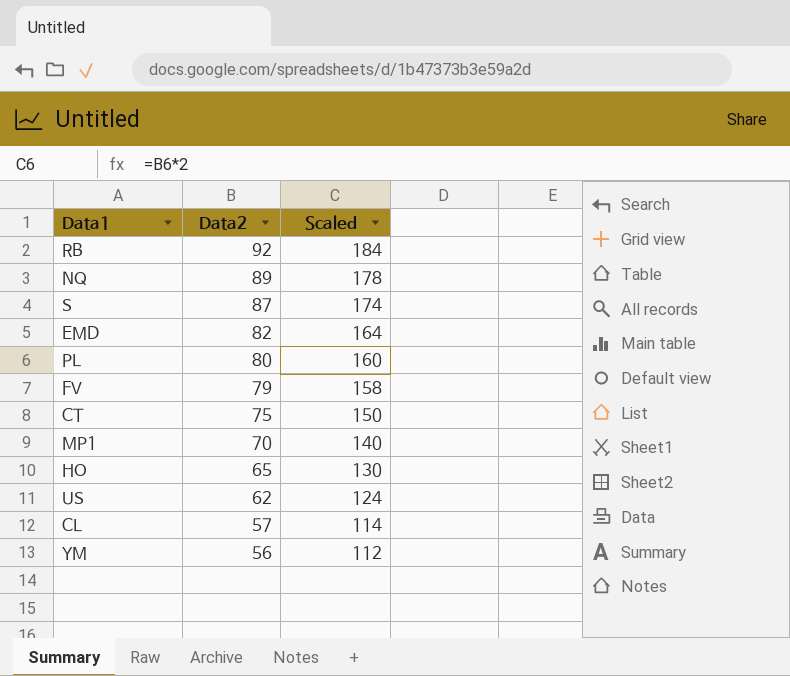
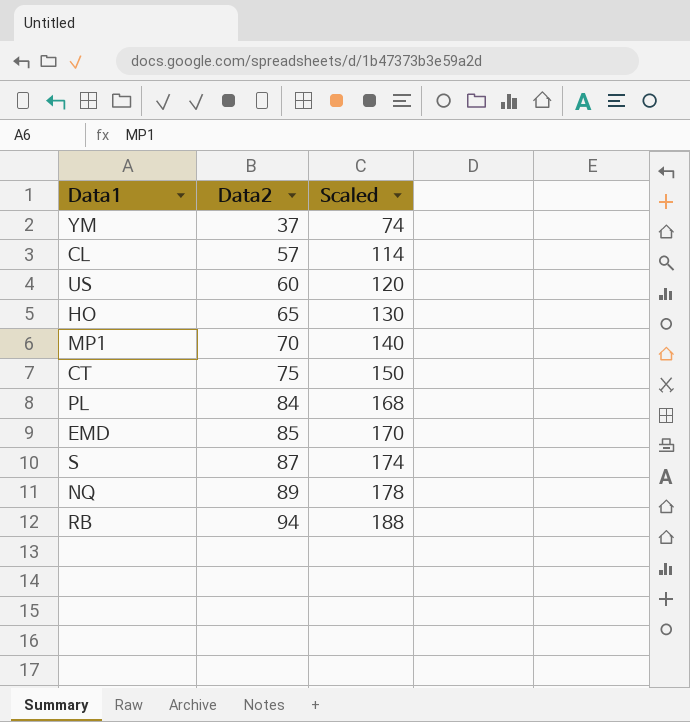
row order: Data2 descending -> Data2 ascending
row FV: 79 | 158 -> none
YM | Data2: 56 -> 37
YM | Scaled: 112 -> 74
US | Data2: 62 -> 60
US | Scaled: 124 -> 120
PL | Data2: 80 -> 84
PL | Scaled: 160 -> 168
EMD | Data2: 82 -> 85
EMD | Scaled: 164 -> 170
RB | Data2: 92 -> 94
RB | Scaled: 184 -> 188

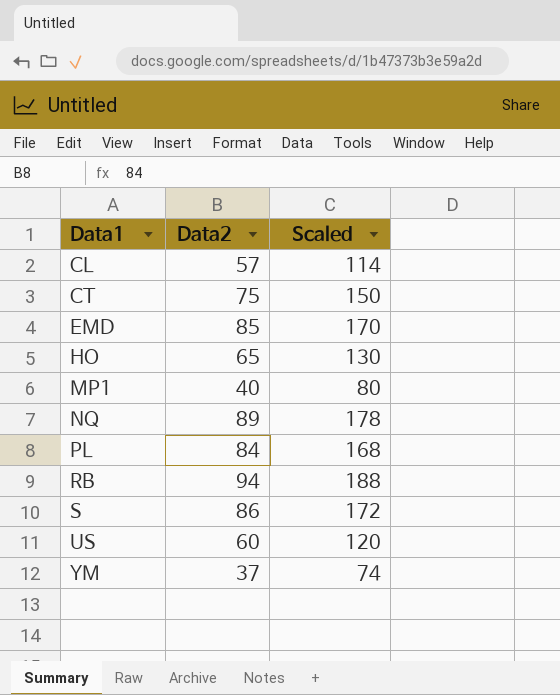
row order: Data2 ascending -> Data1 ascending
MP1 | Data2: 70 -> 40
MP1 | Scaled: 140 -> 80
S | Data2: 87 -> 86
S | Scaled: 174 -> 172

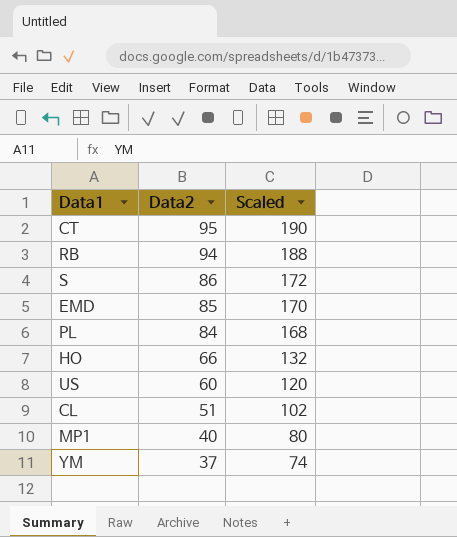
row order: Data1 ascending -> Data2 descending
row NQ: 89 | 178 -> none
CT | Data2: 75 -> 95
CT | Scaled: 150 -> 190
HO | Data2: 65 -> 66
HO | Scaled: 130 -> 132
CL | Data2: 57 -> 51
CL | Scaled: 114 -> 102

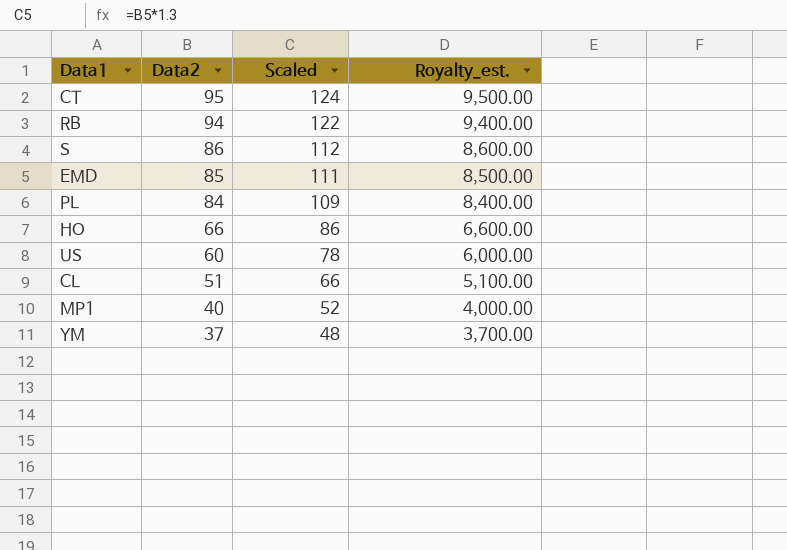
column Scaled | formula: [Data2] * 2 -> [Data2] * 1.3
column Royalty_est. | formula: none -> [Data2] * 100

